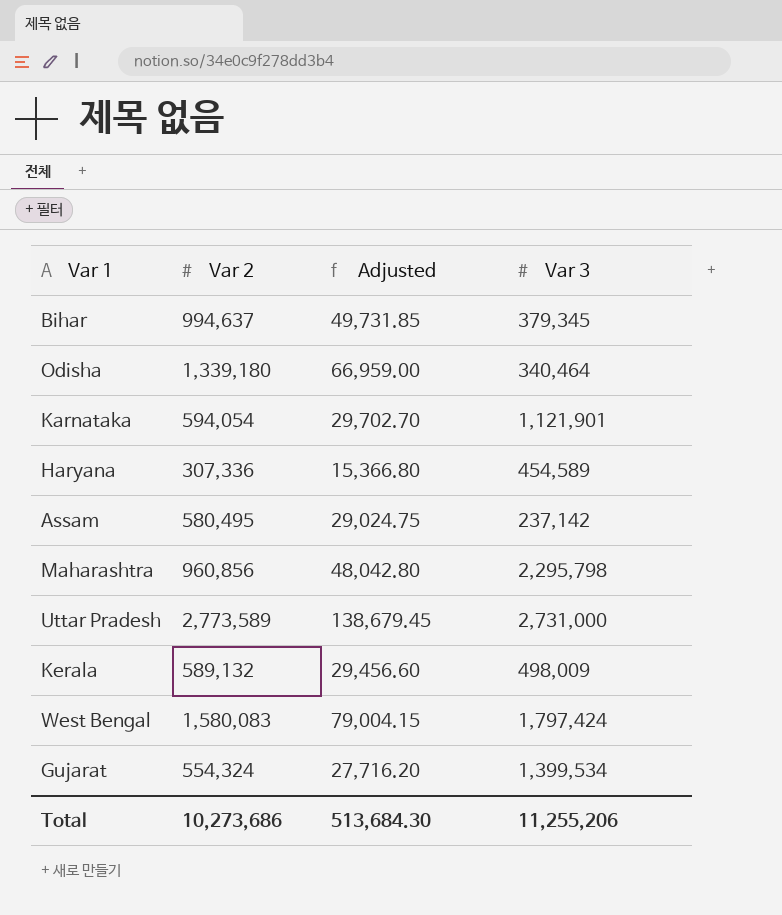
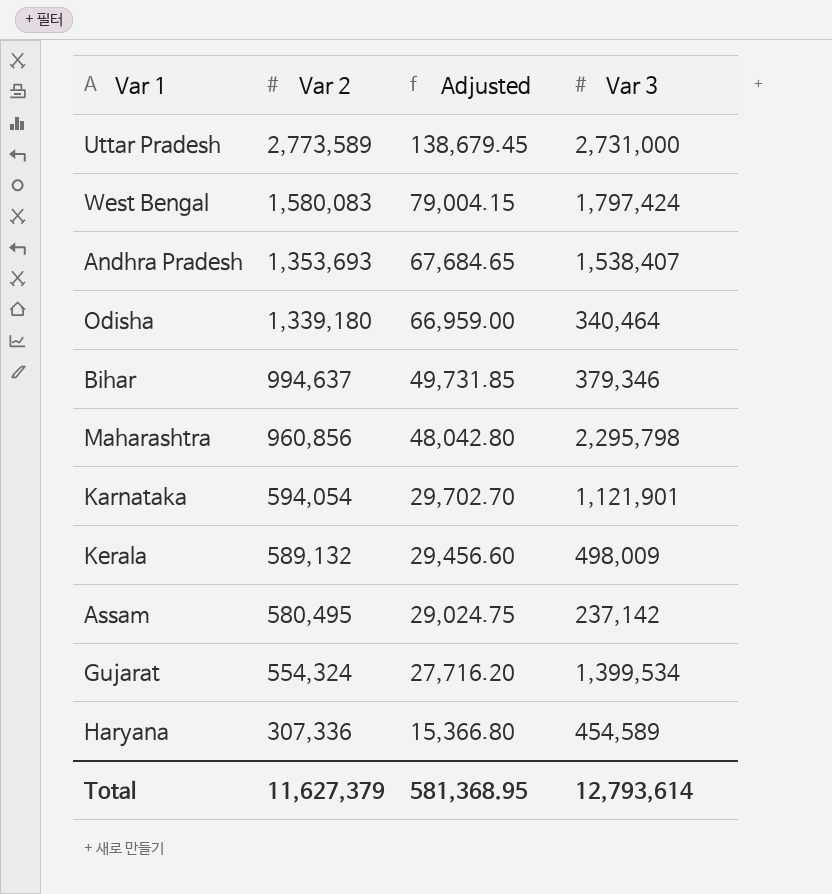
row order: none -> Var 2 descending
row Andhra Pradesh: none -> 1,353,693 | 67,684.65 | 1,538,407
Bihar | Var 3: 379,345 -> 379,346
Total | Var 2: 10,273,686 -> 11,627,379
Total | Adjusted: 513,684.30 -> 581,368.95
Total | Var 3: 11,255,206 -> 12,793,614

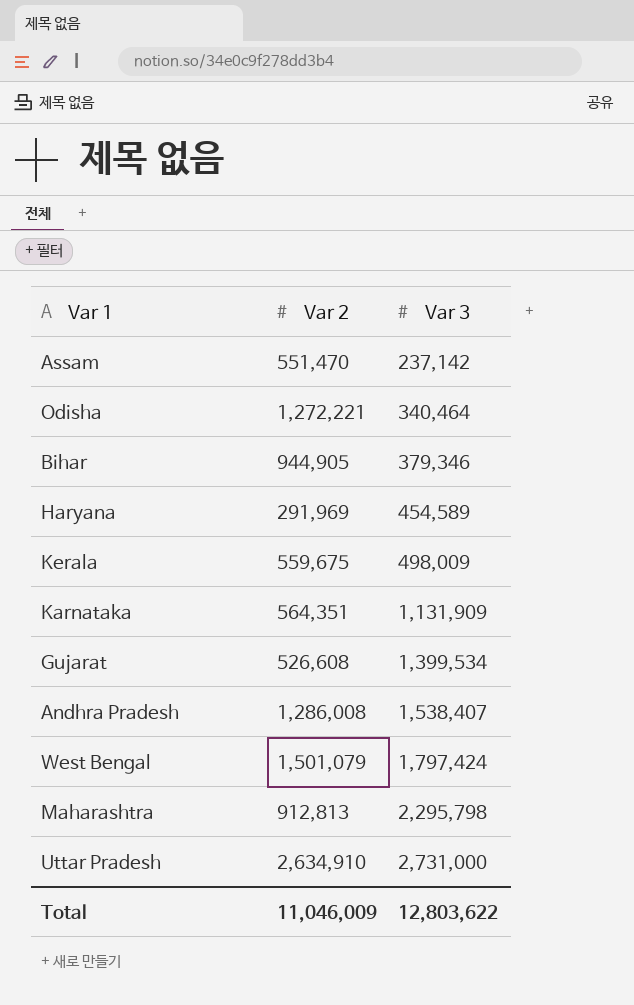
row order: Var 2 descending -> Var 3 ascending
column Adjusted | formula: [Var 2] * 0.05 -> none
Assam | Var 2: 580,495 -> 551,470
Odisha | Var 2: 1,339,180 -> 1,272,221
Bihar | Var 2: 994,637 -> 944,905
Haryana | Var 2: 307,336 -> 291,969
Kerala | Var 2: 589,132 -> 559,675
Karnataka | Var 2: 594,054 -> 564,351
Karnataka | Var 3: 1,121,901 -> 1,131,909
Gujarat | Var 2: 554,324 -> 526,608
Andhra Pradesh | Var 2: 1,353,693 -> 1,286,008
West Bengal | Var 2: 1,580,083 -> 1,501,079
Maharashtra | Var 2: 960,856 -> 912,813
Uttar Pradesh | Var 2: 2,773,589 -> 2,634,910
Total | Var 2: 11,627,379 -> 11,046,009
Total | Var 3: 12,793,614 -> 12,803,622

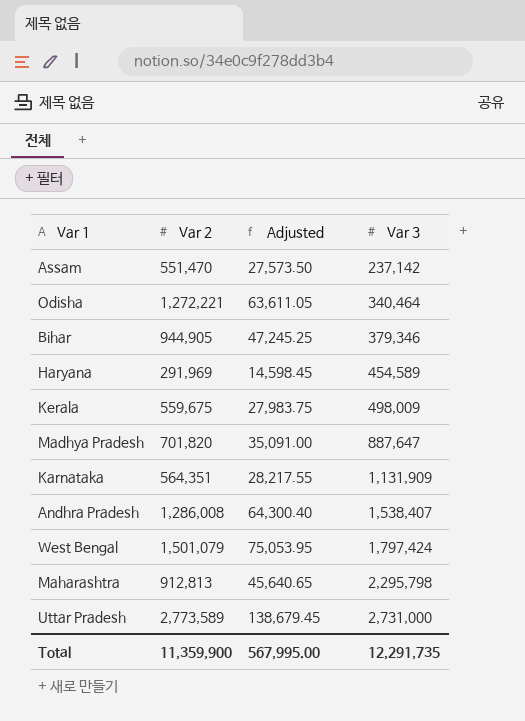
column Adjusted | formula: none -> [Var 2] * 0.05
row Gujarat: 526,608 | 1,399,534 -> none
row Madhya Pradesh: none -> 701,820 | 35,091.00 | 887,647
Uttar Pradesh | Var 2: 2,634,910 -> 2,773,589
Total | Var 2: 11,046,009 -> 11,359,900
Total | Var 3: 12,803,622 -> 12,291,735

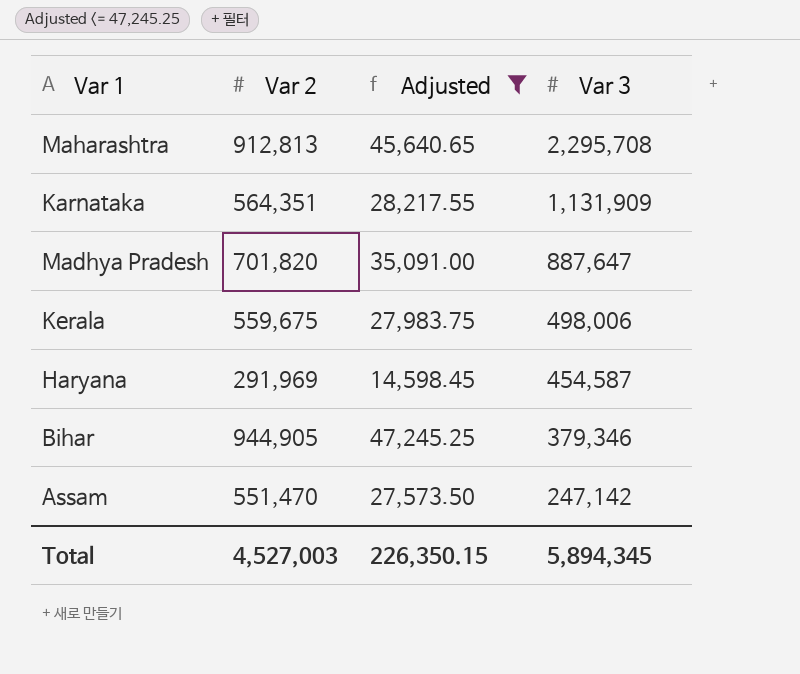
filter: none -> Adjusted <= 47,245.25
row order: Var 3 ascending -> Var 3 descending
Maharashtra | Var 3: 2,295,798 -> 2,295,708
Kerala | Var 3: 498,009 -> 498,006
Haryana | Var 3: 454,589 -> 454,587
Assam | Var 3: 237,142 -> 247,142
Total | Var 2: 11,359,900 -> 4,527,003
Total | Adjusted: 567,995.00 -> 226,350.15
Total | Var 3: 12,291,735 -> 5,894,345

